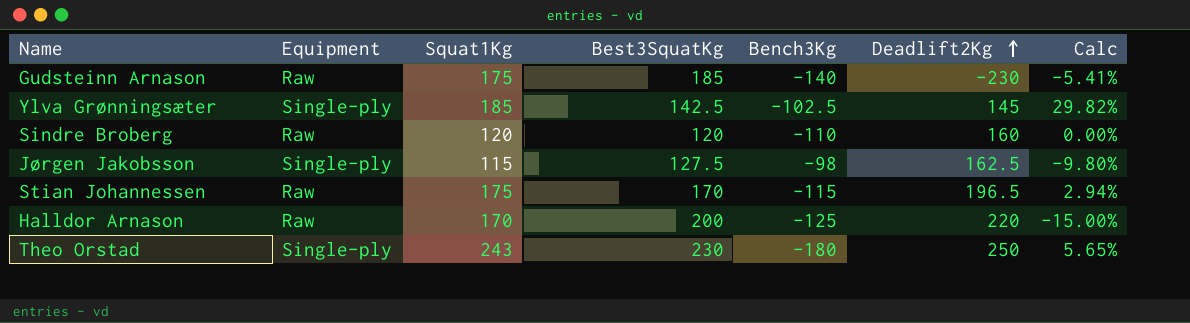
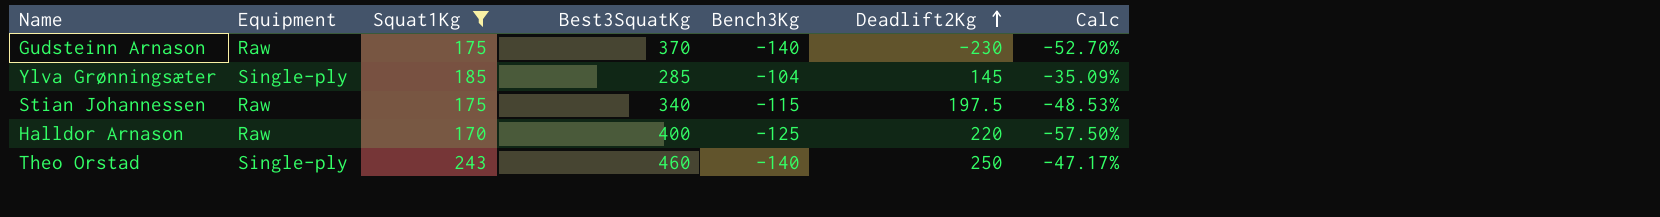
filter: none -> Squat1Kg >= 170
Gudsteinn Arnason | Best3SquatKg: 185 -> 370
Gudsteinn Arnason | Calc: -5.41% -> -52.70%
Ylva Grønningsæter | Best3SquatKg: 142.5 -> 285
Ylva Grønningsæter | Bench3Kg: -102.5 -> -104
Ylva Grønningsæter | Calc: 29.82% -> -35.09%
Stian Johannessen | Best3SquatKg: 170 -> 340
Stian Johannessen | Deadlift2Kg: 196.5 -> 197.5
Stian Johannessen | Calc: 2.94% -> -48.53%
Halldor Arnason | Best3SquatKg: 200 -> 400
Halldor Arnason | Calc: -15.00% -> -57.50%
Theo Orstad | Best3SquatKg: 230 -> 460
Theo Orstad | Bench3Kg: -180 -> -140
Theo Orstad | Calc: 5.65% -> -47.17%

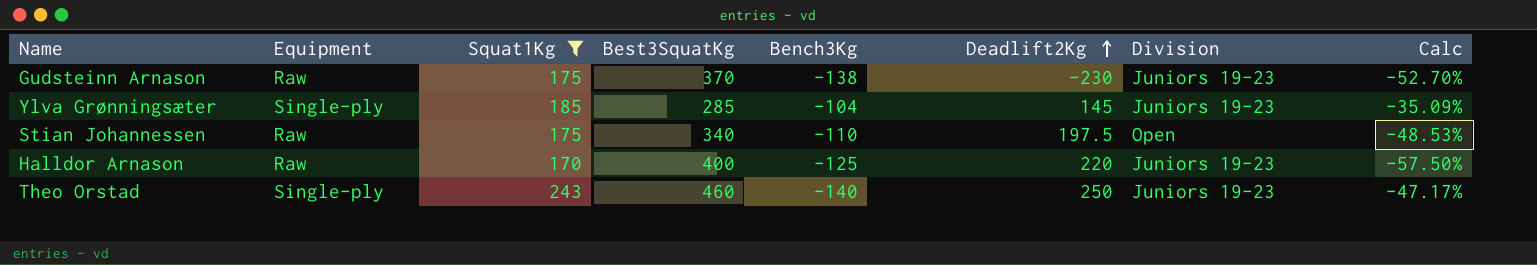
column Division | position: none -> 7
Gudsteinn Arnason | Bench3Kg: -140 -> -138
Stian Johannessen | Bench3Kg: -115 -> -110

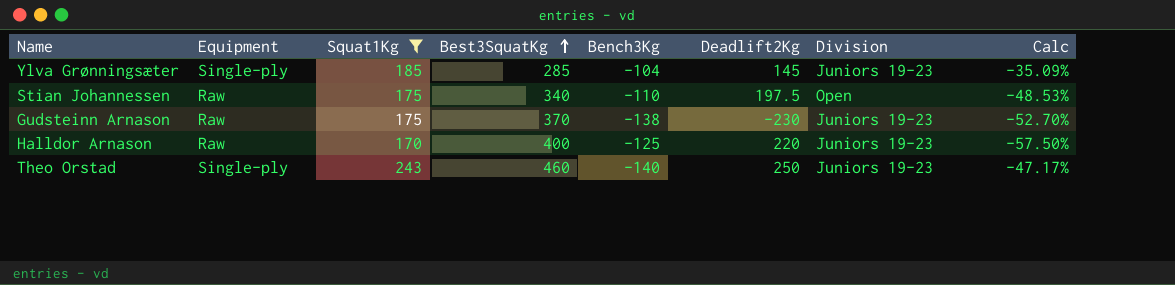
row order: Deadlift2Kg ascending -> Best3SquatKg ascending

